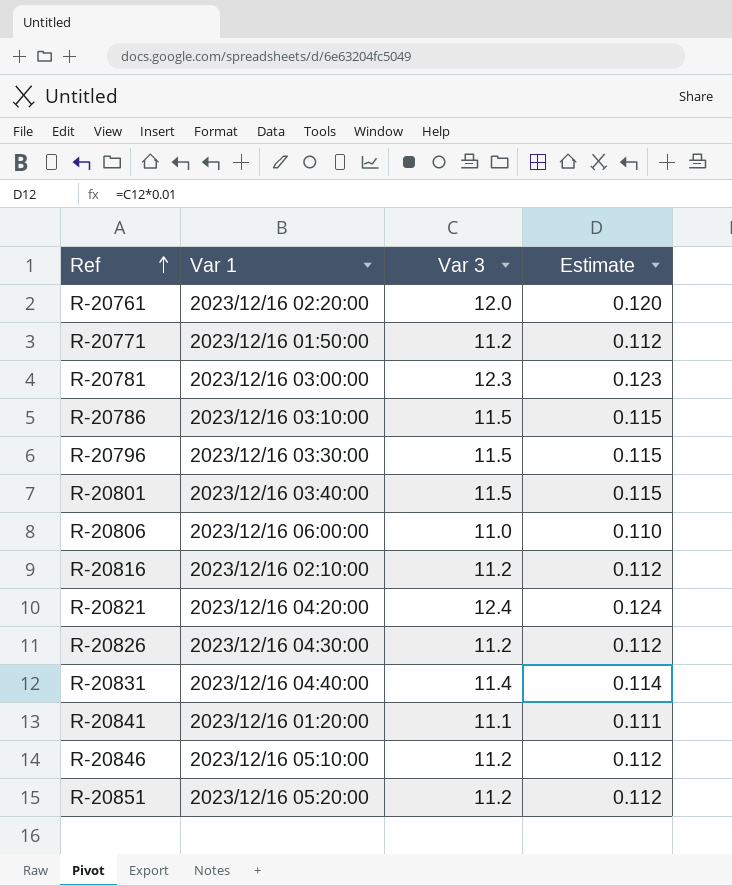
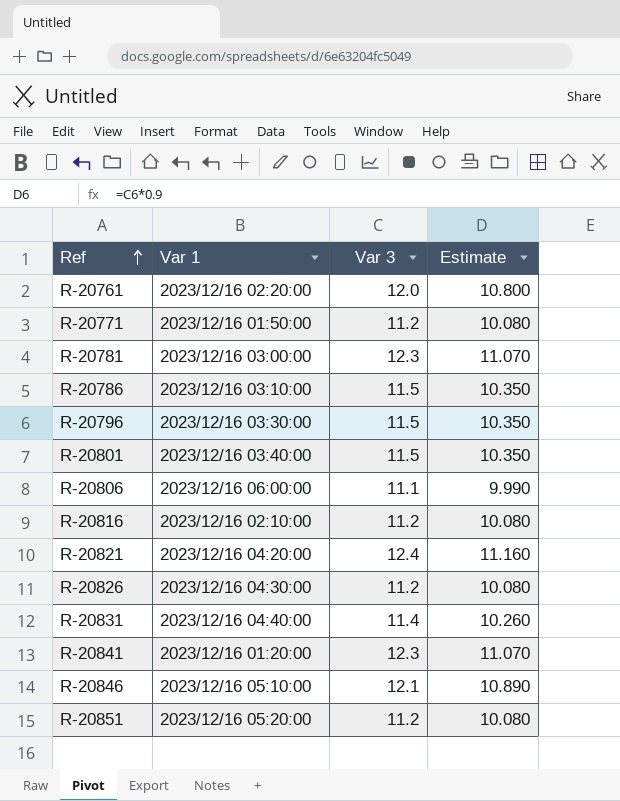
column Estimate | formula: [Var 3] * 0.01 -> [Var 3] * 0.9
R-20806 | Var 3: 11.0 -> 11.1
R-20841 | Var 3: 11.1 -> 12.3
R-20846 | Var 3: 11.2 -> 12.1

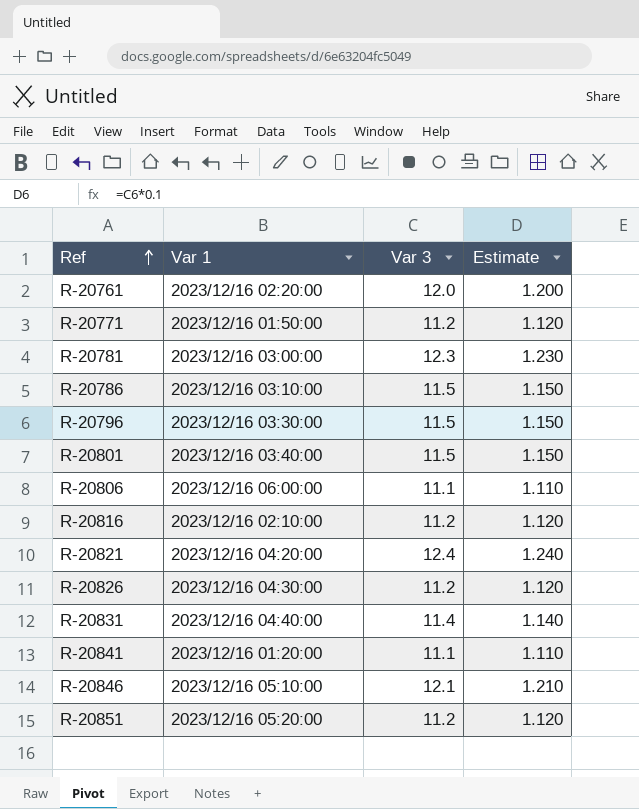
column Estimate | formula: [Var 3] * 0.9 -> [Var 3] * 0.1
R-20841 | Var 3: 12.3 -> 11.1

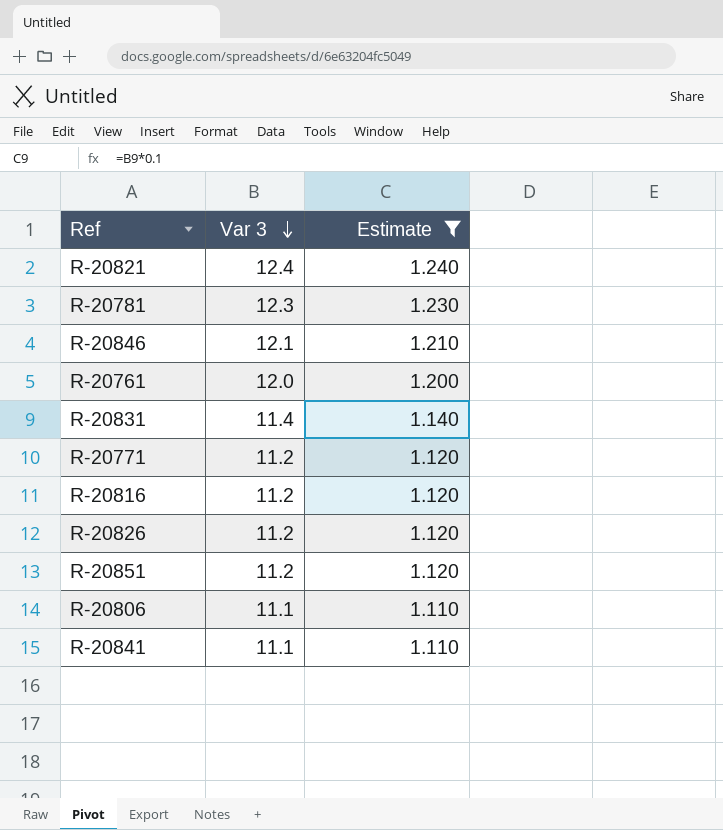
filter: none -> Estimate != 1.150
row order: Ref ascending -> Var 3 descending
column Var 1 | position: 2 -> none

